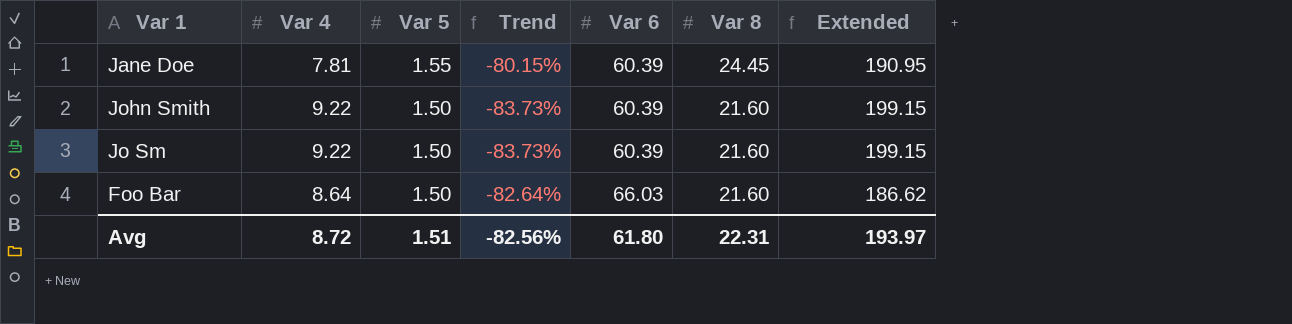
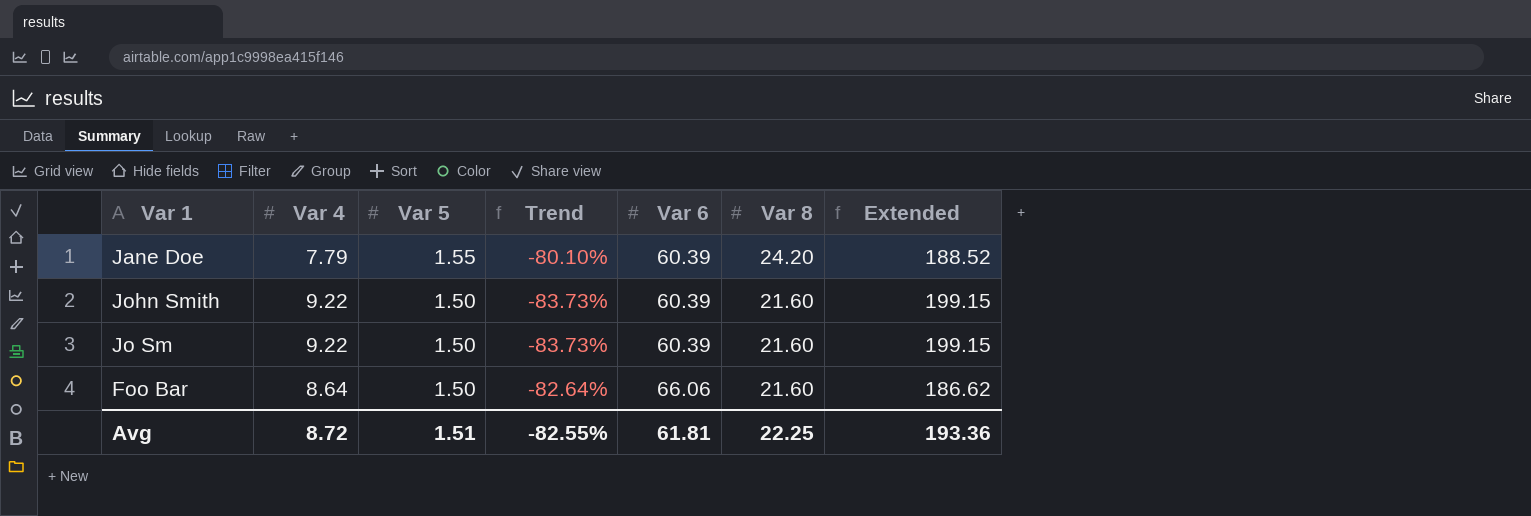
Jane Doe | Var 4: 7.81 -> 7.79
Jane Doe | Trend: -80.15% -> -80.10%
Jane Doe | Var 8: 24.45 -> 24.20
Jane Doe | Extended: 190.95 -> 188.52
Foo Bar | Var 6: 66.03 -> 66.06
Avg | Trend: -82.56% -> -82.55%
Avg | Var 6: 61.80 -> 61.81
Avg | Var 8: 22.31 -> 22.25
Avg | Extended: 193.97 -> 193.36

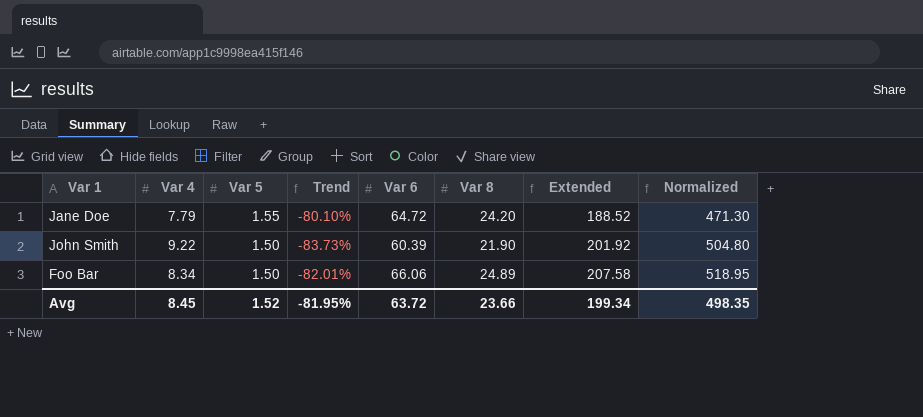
column Normalized | formula: none -> [Extended] * 2.5
row Jo Sm: 9.22 | 1.50 | -83.73% | 60.39 | 21.60 | 199.15 -> none
Jane Doe | Var 6: 60.39 -> 64.72
John Smith | Var 8: 21.60 -> 21.90
John Smith | Extended: 199.15 -> 201.92
Foo Bar | Var 4: 8.64 -> 8.34
Foo Bar | Trend: -82.64% -> -82.01%
Foo Bar | Var 8: 21.60 -> 24.89
Foo Bar | Extended: 186.62 -> 207.58
Avg | Var 4: 8.72 -> 8.45
Avg | Var 5: 1.51 -> 1.52
Avg | Trend: -82.55% -> -81.95%
Avg | Var 6: 61.81 -> 63.72
Avg | Var 8: 22.25 -> 23.66
Avg | Extended: 193.36 -> 199.34

